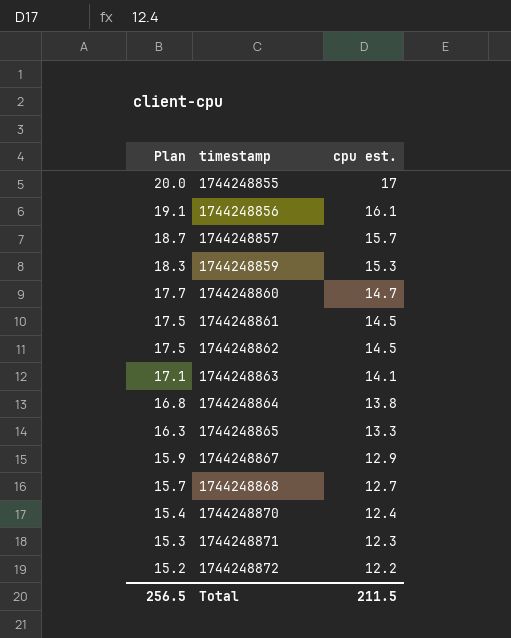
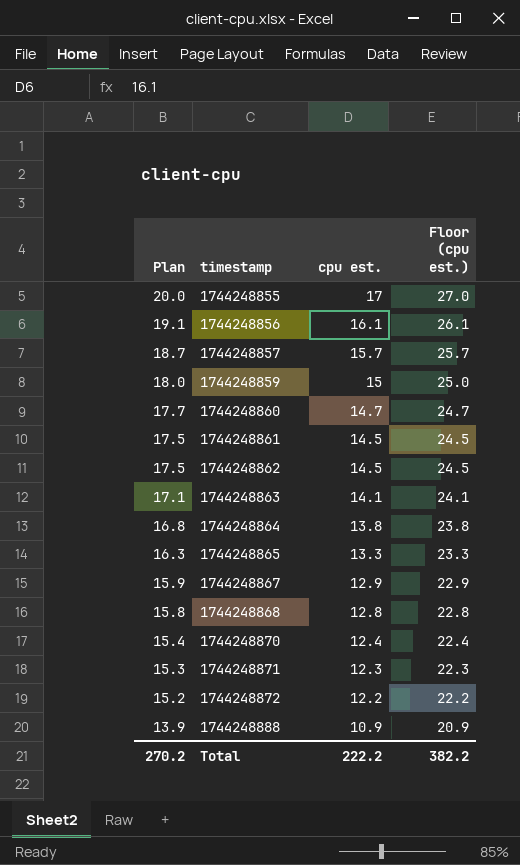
column Floor (cpu est.) | formula: none -> [cpu est.] + 10
1744248859 | Plan: 18.3 -> 18.0
1744248859 | cpu est.: 15.3 -> 15
1744248868 | Plan: 15.7 -> 15.8
1744248868 | cpu est.: 12.7 -> 12.8
row 1744248888: none -> 13.9 | 10.9 | 20.9
Total | Plan: 256.5 -> 270.2
Total | cpu est.: 211.5 -> 222.2

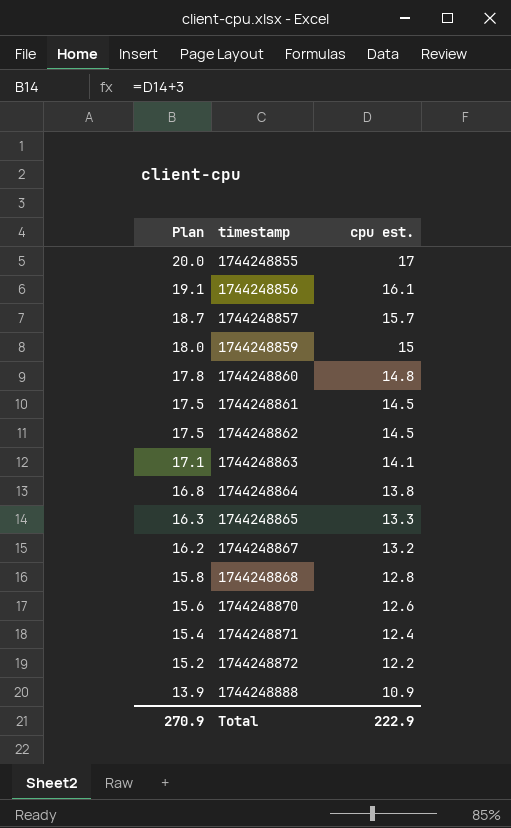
column Floor (cpu est.) | formula: [cpu est.] + 10 -> none
1744248860 | Plan: 17.7 -> 17.8
1744248860 | cpu est.: 14.7 -> 14.8
1744248867 | Plan: 15.9 -> 16.2
1744248867 | cpu est.: 12.9 -> 13.2
1744248870 | Plan: 15.4 -> 15.6
1744248870 | cpu est.: 12.4 -> 12.6
1744248871 | Plan: 15.3 -> 15.4
1744248871 | cpu est.: 12.3 -> 12.4
Total | Plan: 270.2 -> 270.9
Total | cpu est.: 222.2 -> 222.9

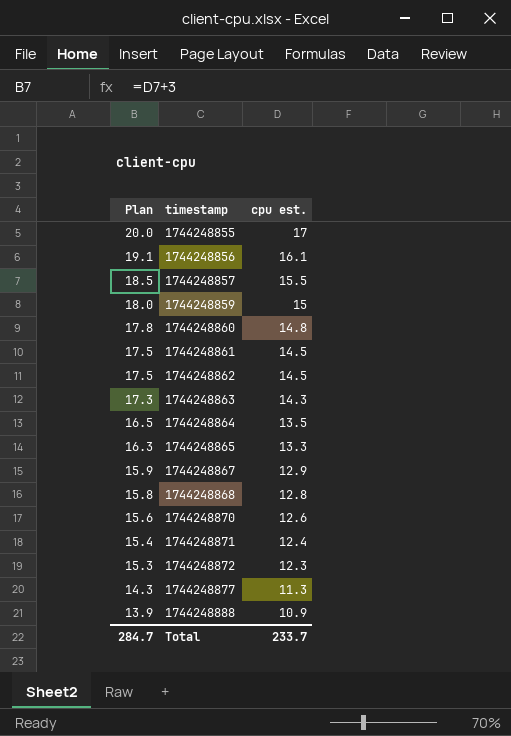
1744248857 | Plan: 18.7 -> 18.5
1744248857 | cpu est.: 15.7 -> 15.5
1744248863 | Plan: 17.1 -> 17.3
1744248863 | cpu est.: 14.1 -> 14.3
1744248864 | Plan: 16.8 -> 16.5
1744248864 | cpu est.: 13.8 -> 13.5
1744248867 | Plan: 16.2 -> 15.9
1744248867 | cpu est.: 13.2 -> 12.9
1744248872 | Plan: 15.2 -> 15.3
1744248872 | cpu est.: 12.2 -> 12.3
row 1744248877: none -> 14.3 | 11.3
Total | Plan: 270.9 -> 284.7
Total | cpu est.: 222.9 -> 233.7

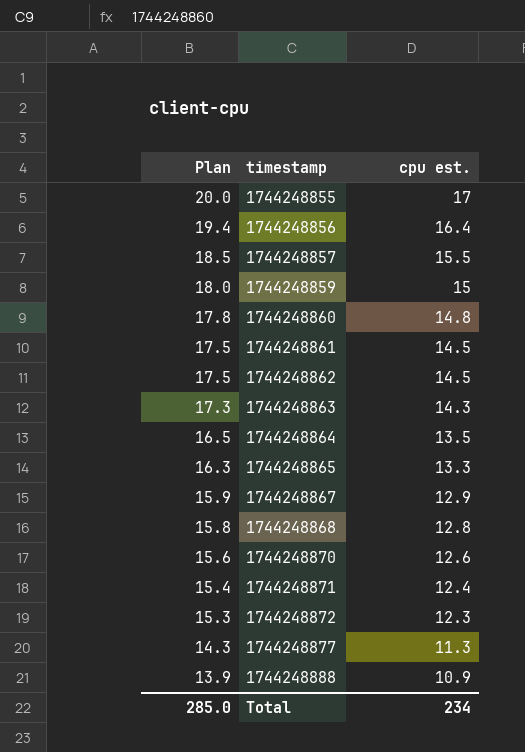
1744248856 | Plan: 19.1 -> 19.4
1744248856 | cpu est.: 16.1 -> 16.4
Total | Plan: 284.7 -> 285.0
Total | cpu est.: 233.7 -> 234

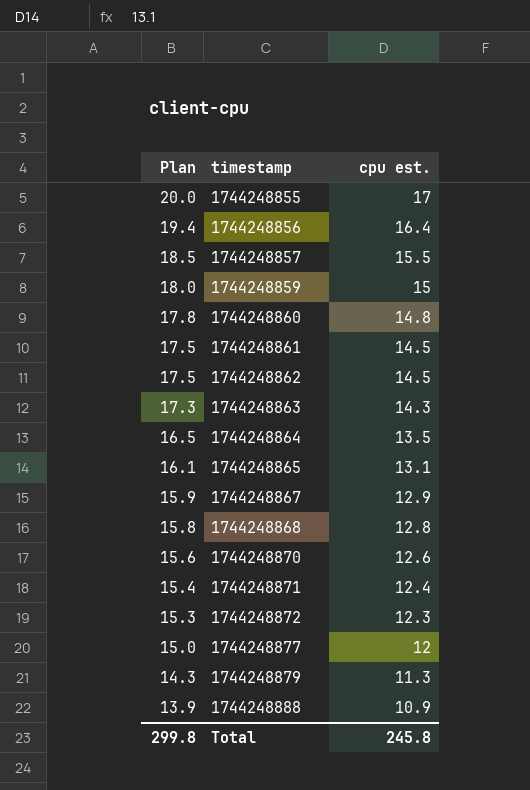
1744248865 | Plan: 16.3 -> 16.1
1744248865 | cpu est.: 13.3 -> 13.1
1744248877 | Plan: 14.3 -> 15.0
1744248877 | cpu est.: 11.3 -> 12
row 1744248879: none -> 14.3 | 11.3
Total | Plan: 285.0 -> 299.8
Total | cpu est.: 234 -> 245.8

